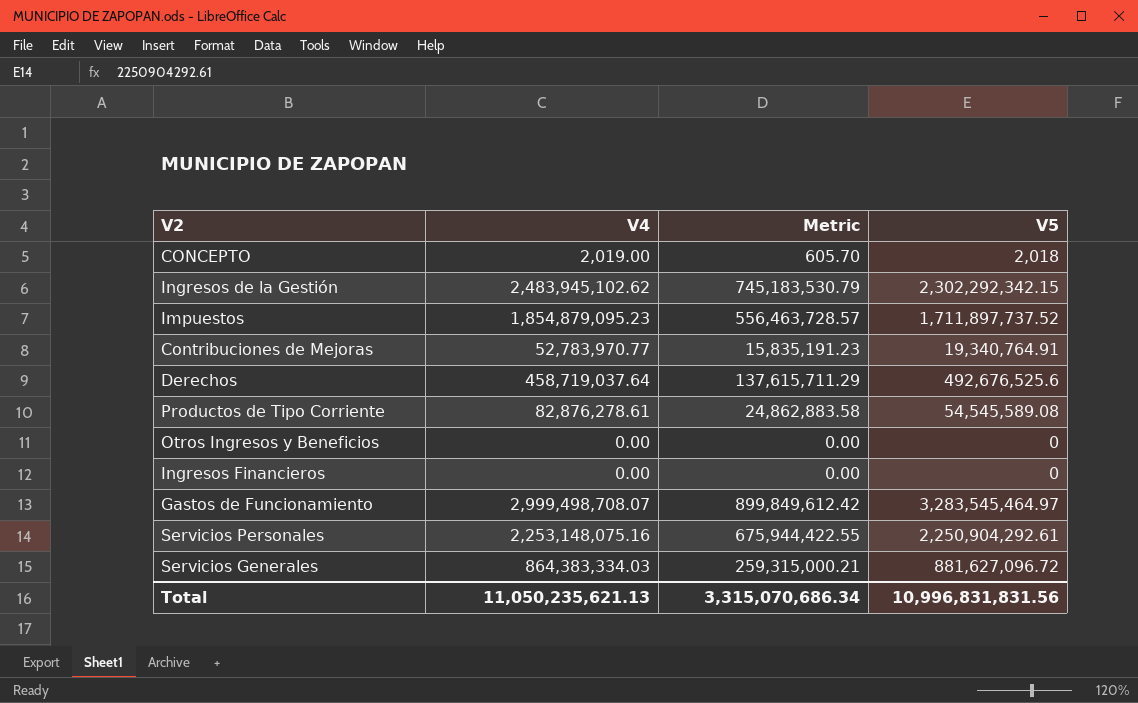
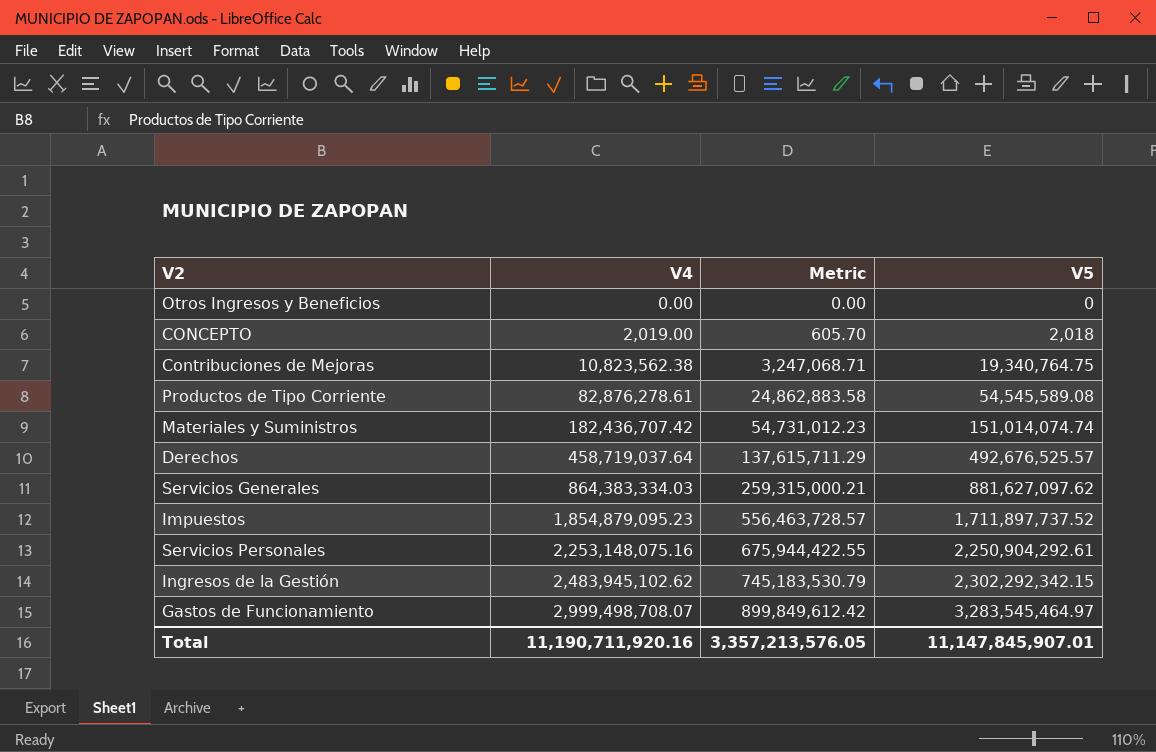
row order: none -> V4 ascending
row Ingresos Financieros: 0.00 | 0.00 | 0 -> none
Contribuciones de Mejoras | V4: 52,783,970.77 -> 10,823,562.38
Contribuciones de Mejoras | Metric: 15,835,191.23 -> 3,247,068.71
Contribuciones de Mejoras | V5: 19,340,764.91 -> 19,340,764.75
row Materiales y Suministros: none -> 182,436,707.42 | 54,731,012.23 | 151,014,074.74
Derechos | V5: 492,676,525.6 -> 492,676,525.57
Servicios Generales | V5: 881,627,096.72 -> 881,627,097.62
Total | V4: 11,050,235,621.13 -> 11,190,711,920.16
Total | Metric: 3,315,070,686.34 -> 3,357,213,576.05
Total | V5: 10,996,831,831.56 -> 11,147,845,907.01

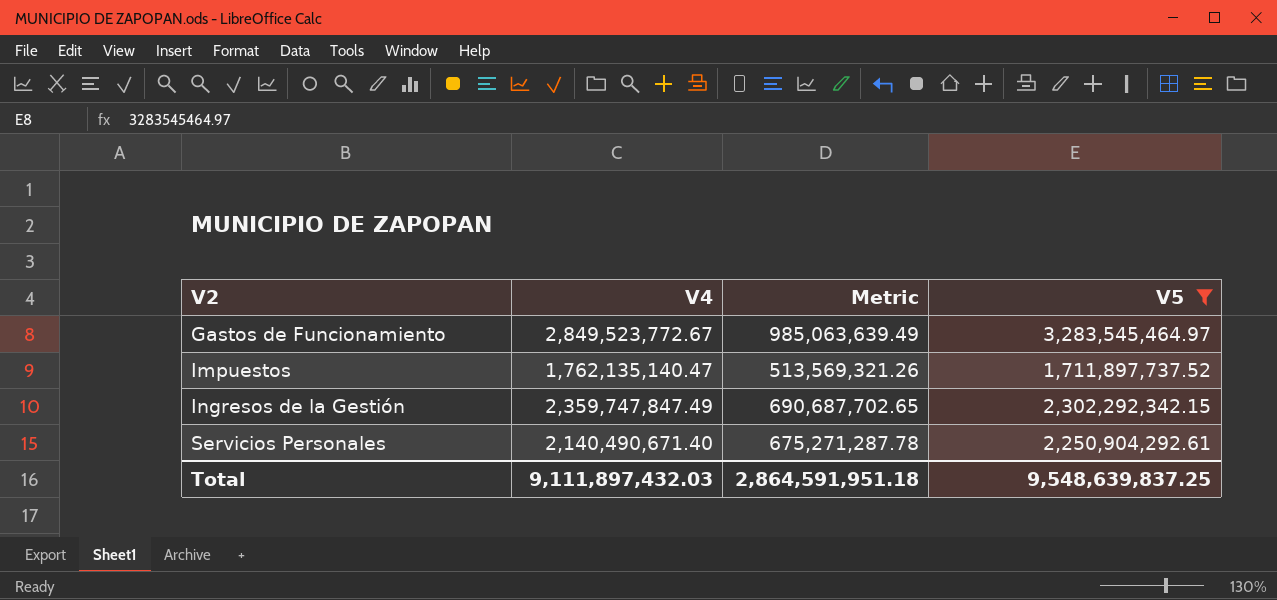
filter: none -> V5 >= 1,711,897,737.52
row order: V4 ascending -> V2 ascending
column Metric | formula: [V4] * 0.3 -> [V5] * 0.3
Gastos de Funcionamiento | V4: 2,999,498,708.07 -> 2,849,523,772.67
Impuestos | V4: 1,854,879,095.23 -> 1,762,135,140.47
Ingresos de la Gestión | V4: 2,483,945,102.62 -> 2,359,747,847.49
Servicios Personales | V4: 2,253,148,075.16 -> 2,140,490,671.40
Total | V4: 11,190,711,920.16 -> 9,111,897,432.03
Total | Metric: 3,357,213,576.05 -> 2,864,591,951.18
Total | V5: 11,147,845,907.01 -> 9,548,639,837.25

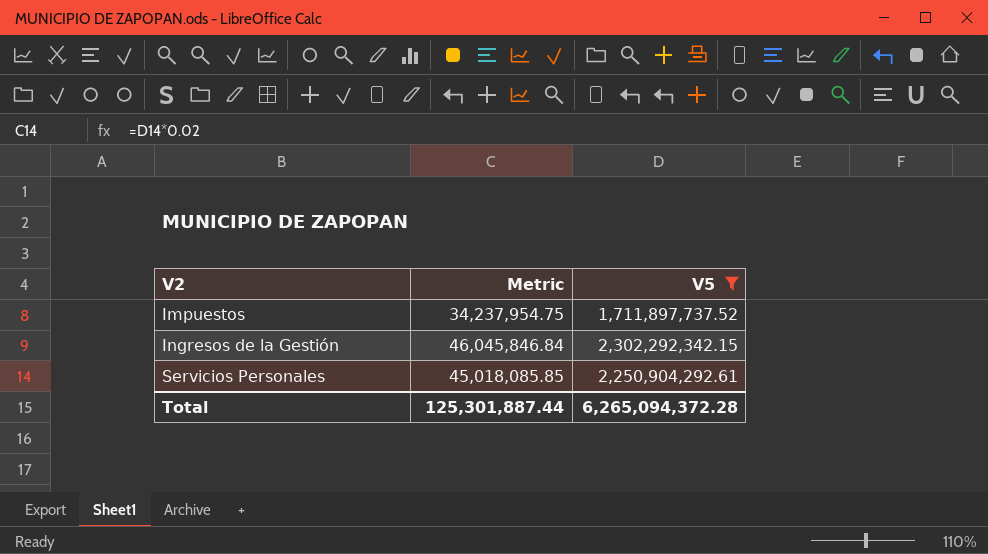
column V4 | position: 2 -> none
column Metric | formula: [V5] * 0.3 -> [V5] * 0.02
row Gastos de Funcionamiento: 2,849,523,772.67 | 985,063,639.49 | 3,283,545,464.97 -> none
Total | Metric: 2,864,591,951.18 -> 125,301,887.44
Total | V5: 9,548,639,837.25 -> 6,265,094,372.28

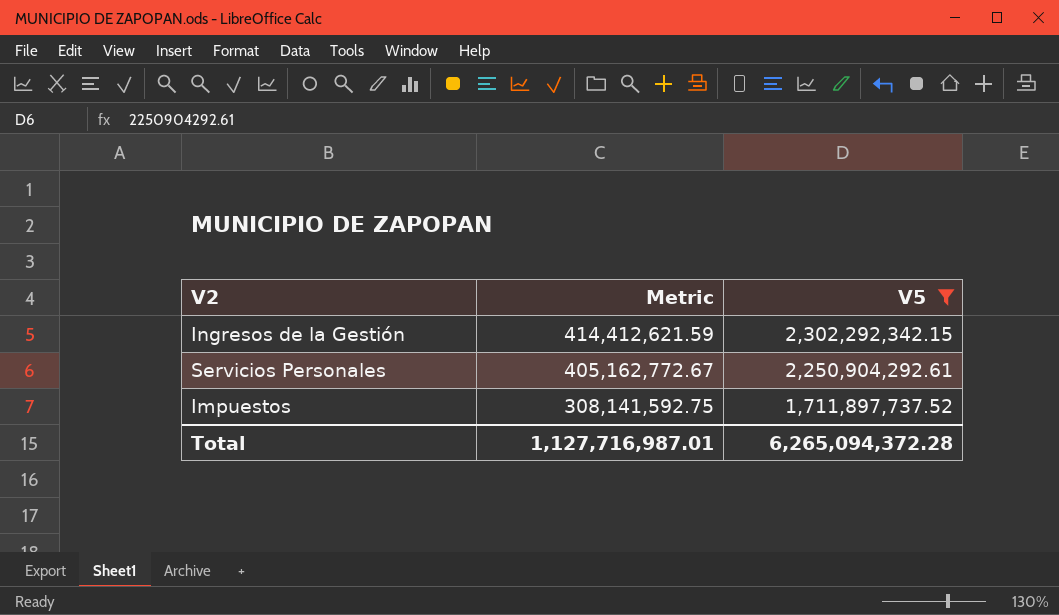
row order: V2 ascending -> Metric descending
column Metric | formula: [V5] * 0.02 -> [V5] * 0.18
Total | Metric: 125,301,887.44 -> 1,127,716,987.01

